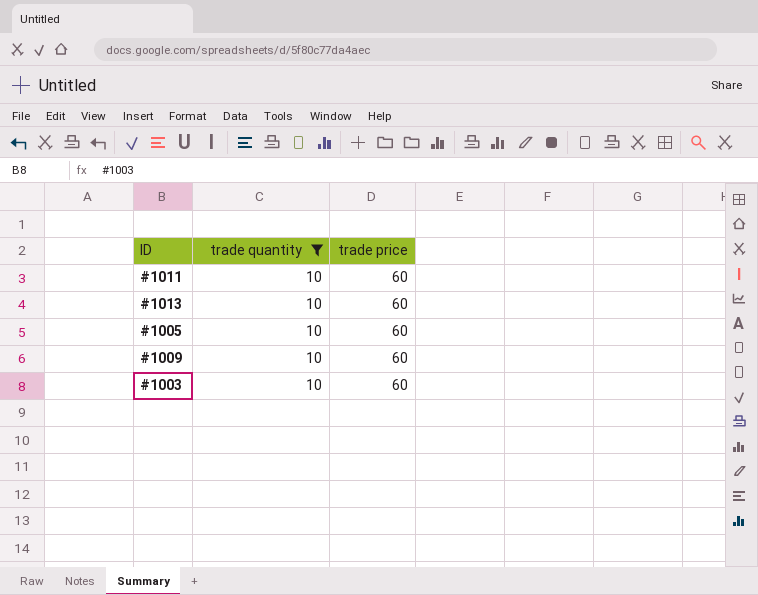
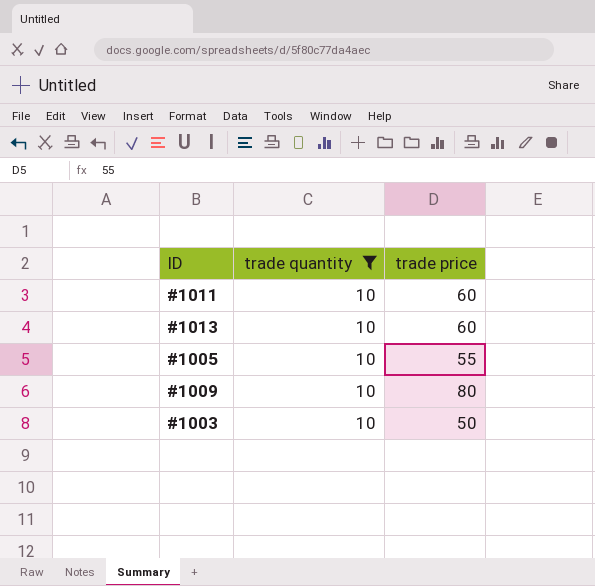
#1005 | trade price: 60 -> 55
#1009 | trade price: 60 -> 80
#1003 | trade price: 60 -> 50

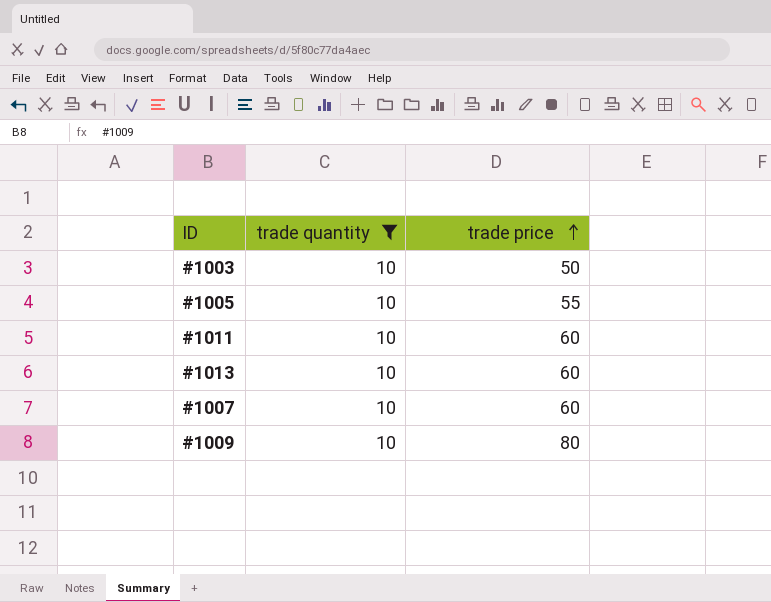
row order: none -> trade price ascending
row #1007: none -> 10 | 60

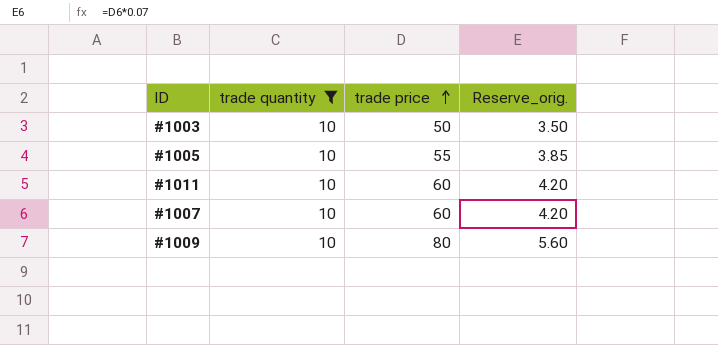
column Reserve_orig. | formula: none -> [trade price] * 0.07
row #1013: 10 | 60 -> none

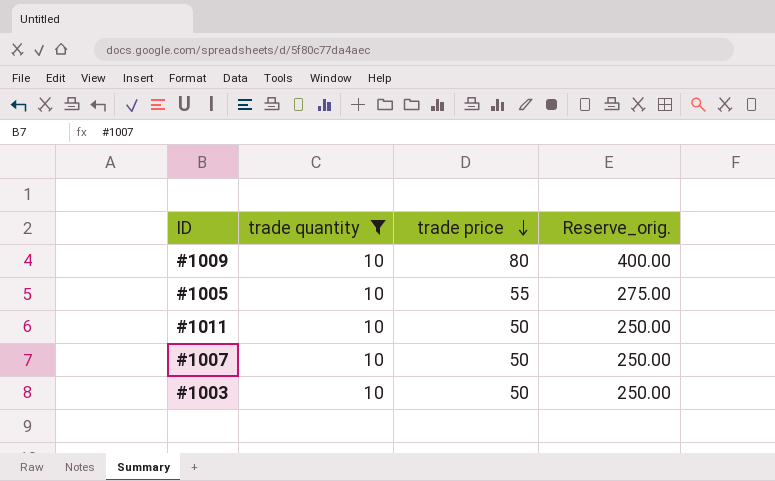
row order: trade price ascending -> trade price descending
column Reserve_orig. | formula: [trade price] * 0.07 -> [trade price] * 5
#1011 | trade price: 60 -> 50
#1007 | trade price: 60 -> 50

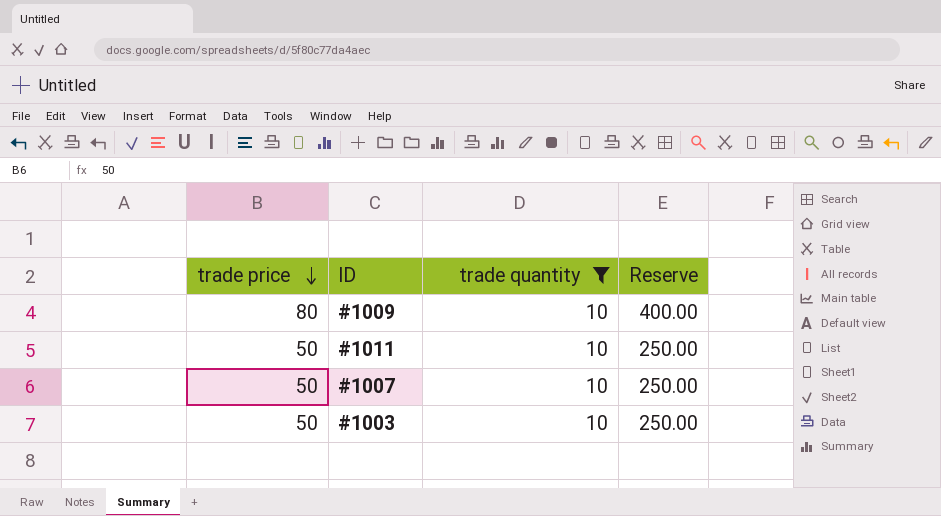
column trade price | position: 3 -> 1
column name: Reserve_orig. -> Reserve
row #1005: 10 | 55 | 275.00 -> none

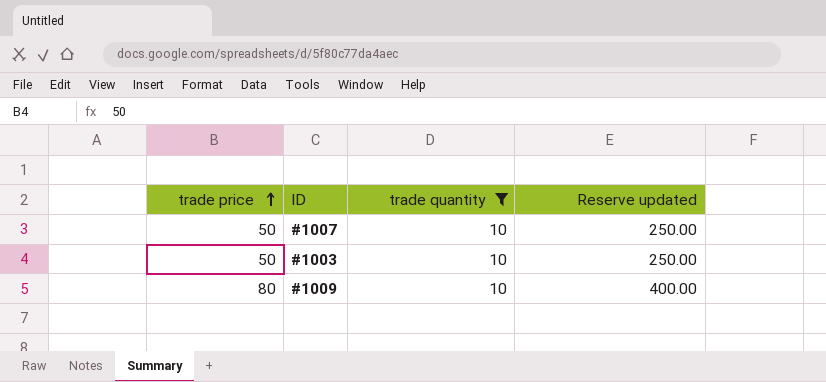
row order: trade price descending -> trade price ascending
column name: Reserve -> Reserve updated
row #1011: 50 | 10 | 250.00 -> none

